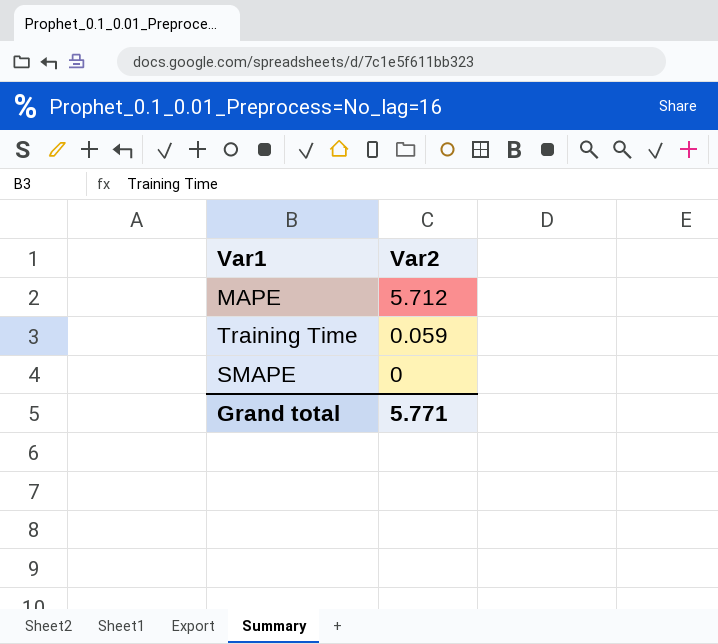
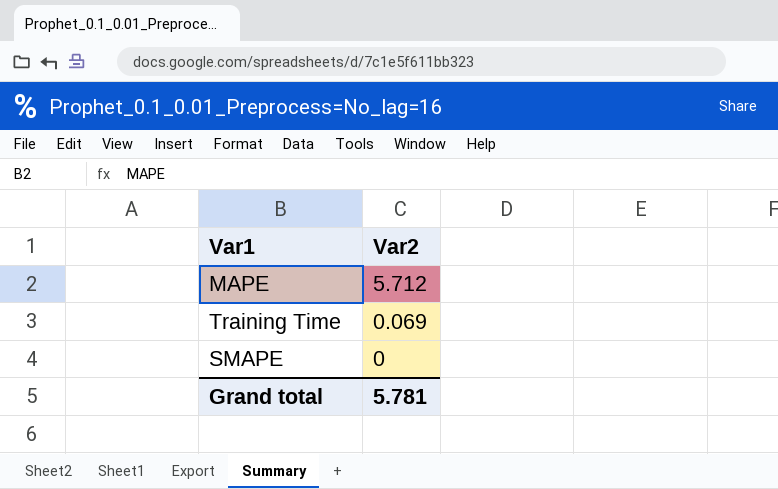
Training Time | Var2: 0.059 -> 0.069
Grand total | Var2: 5.771 -> 5.781

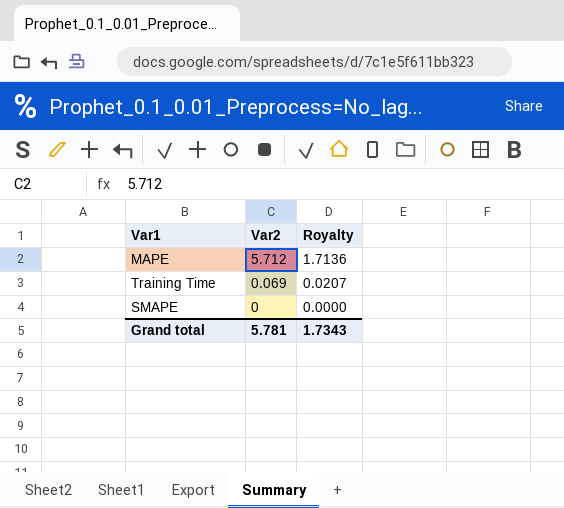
column Royalty | formula: none -> [Var2] * 0.3

